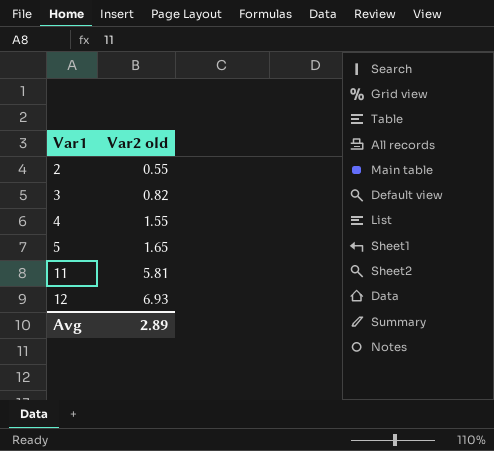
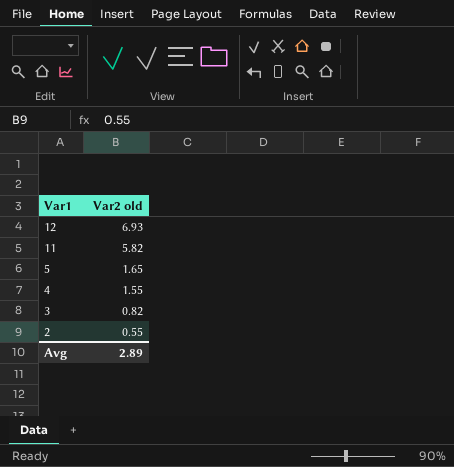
row order: Var1 ascending -> Var1 descending
11 | Var2 old: 5.81 -> 5.82

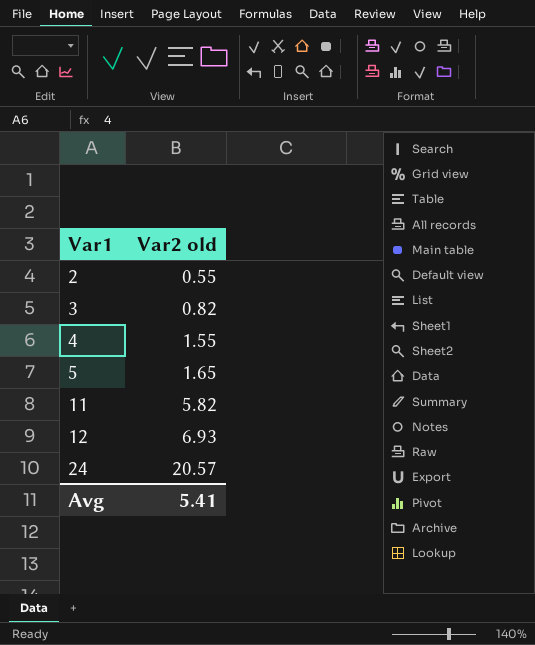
row order: Var1 descending -> Var1 ascending
row 24: none -> 20.57
Avg | Var2 old: 2.89 -> 5.41

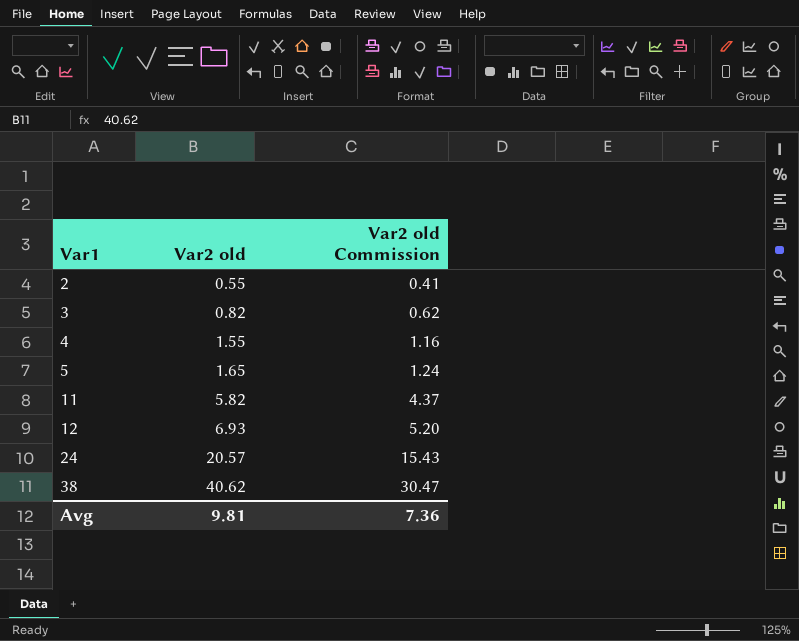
column Var2 old Commission | formula: none -> [Var2 old] * 0.75
row 38: none -> 40.62 | 30.47
Avg | Var2 old: 5.41 -> 9.81

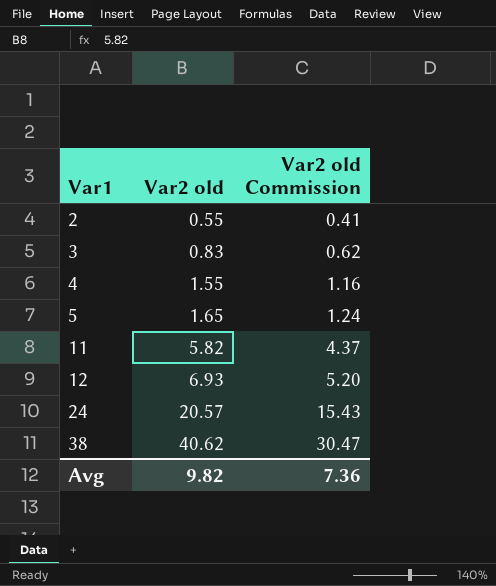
3 | Var2 old: 0.82 -> 0.83
Avg | Var2 old: 9.81 -> 9.82

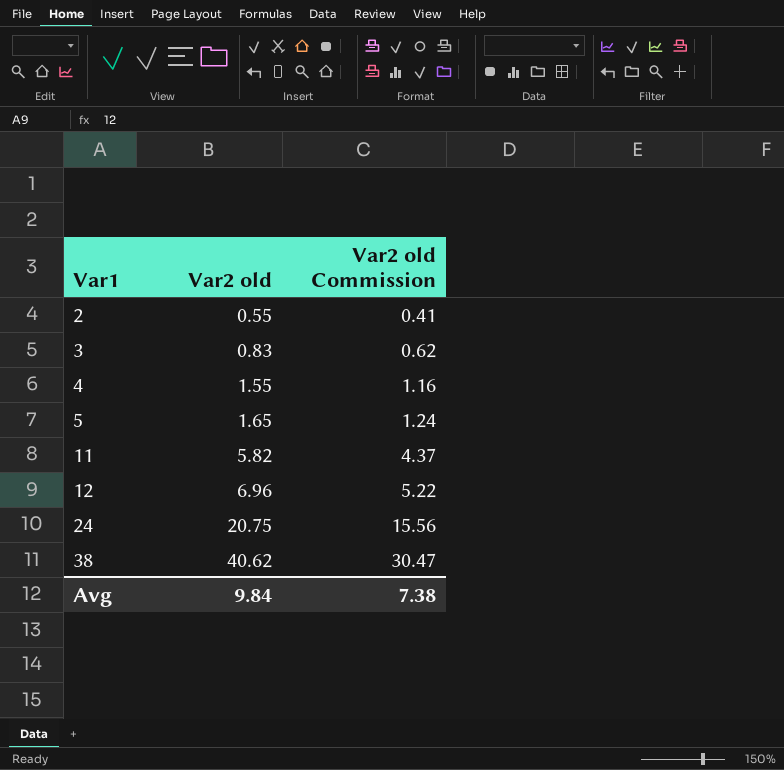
12 | Var2 old: 6.93 -> 6.96
12 | Var2 old Commission: 5.20 -> 5.22
24 | Var2 old: 20.57 -> 20.75
24 | Var2 old Commission: 15.43 -> 15.56
Avg | Var2 old: 9.82 -> 9.84
Avg | Var2 old Commission: 7.36 -> 7.38

